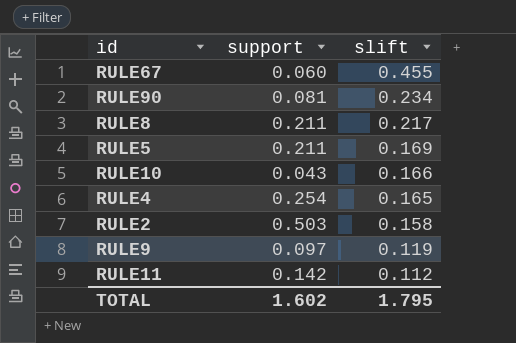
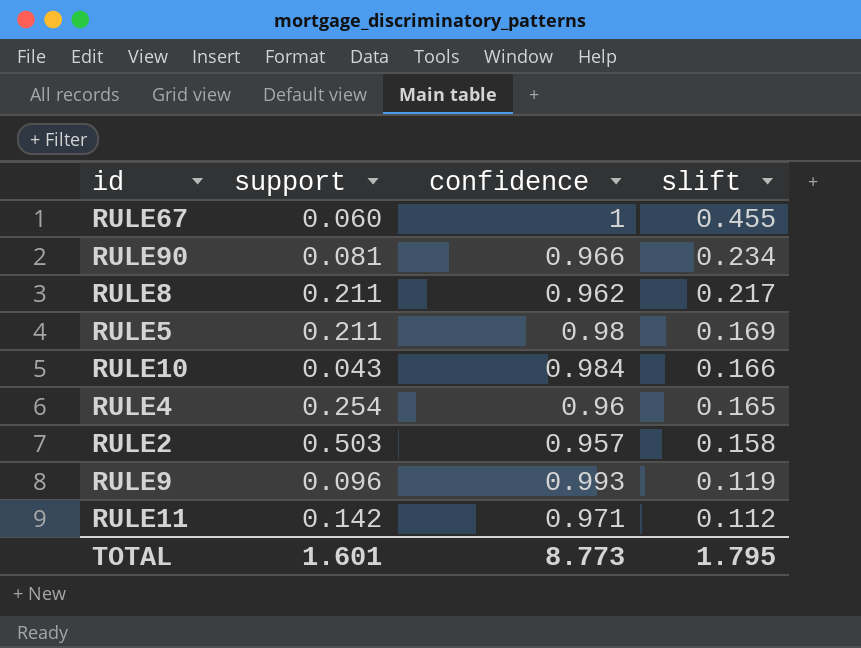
column confidence | position: none -> 3
RULE9 | support: 0.097 -> 0.096
TOTAL | support: 1.602 -> 1.601

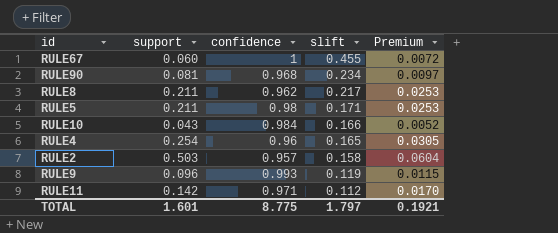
column Premium | formula: none -> [support] * 0.12
RULE90 | confidence: 0.966 -> 0.968
RULE5 | slift: 0.169 -> 0.171
TOTAL | confidence: 8.773 -> 8.775
TOTAL | slift: 1.795 -> 1.797

